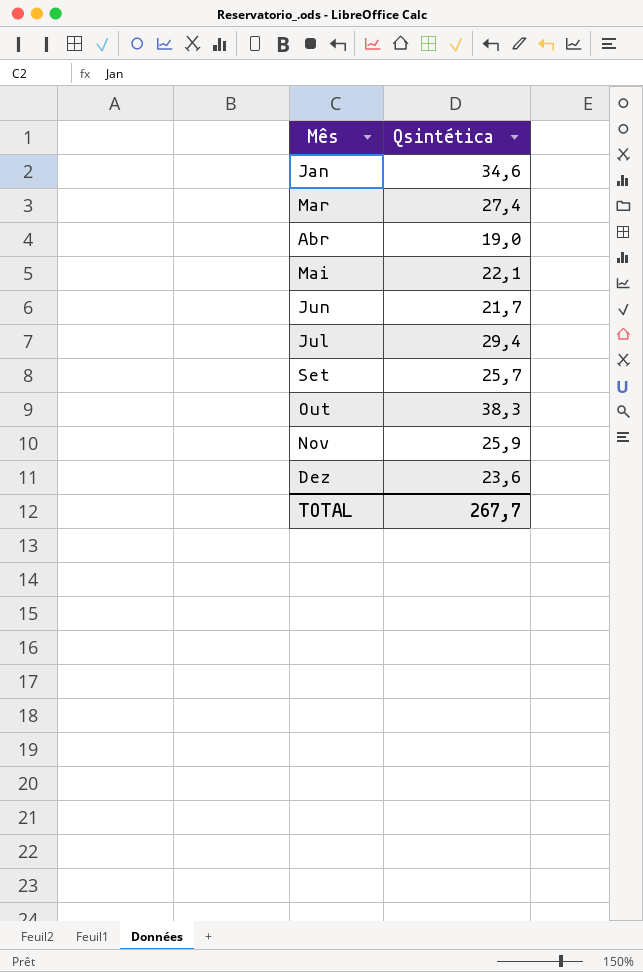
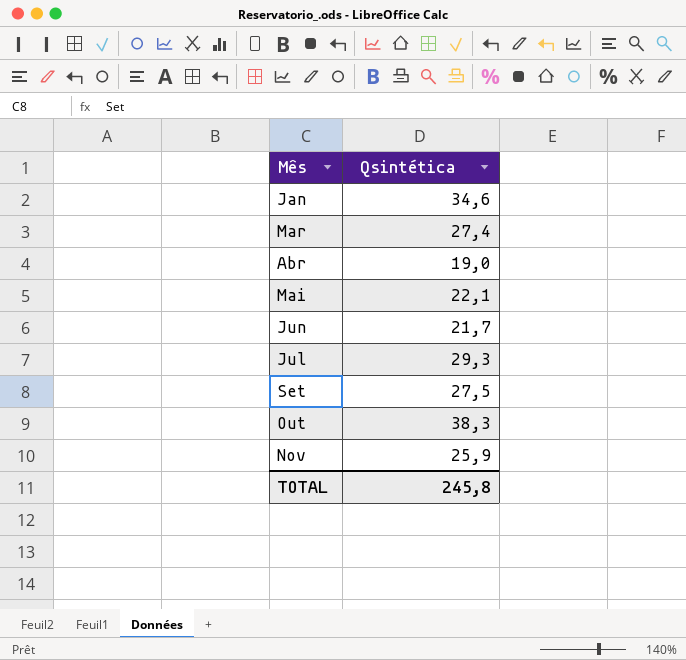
row Dez: 23,6 -> none
Jul | Qsintética: 29,4 -> 29,3
Set | Qsintética: 25,7 -> 27,5
TOTAL | Qsintética: 267,7 -> 245,8

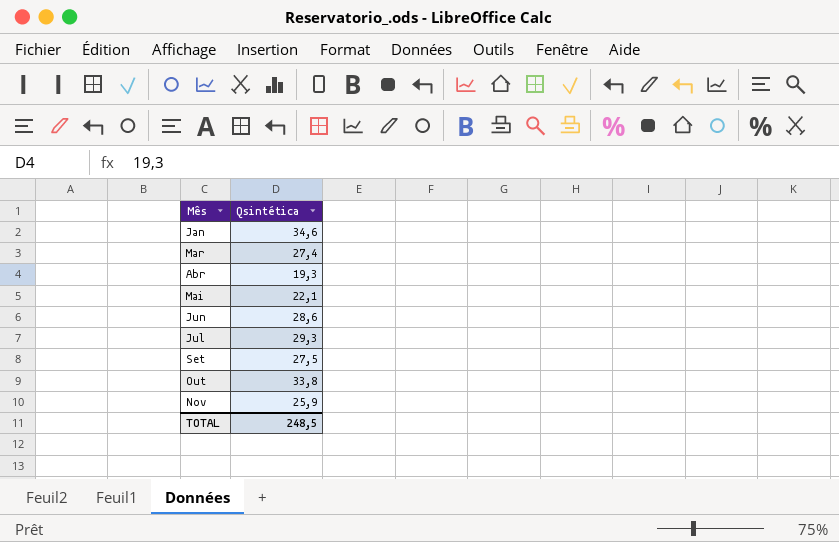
Abr | Qsintética: 19,0 -> 19,3
Jun | Qsintética: 21,7 -> 28,6
Out | Qsintética: 38,3 -> 33,8
TOTAL | Qsintética: 245,8 -> 248,5

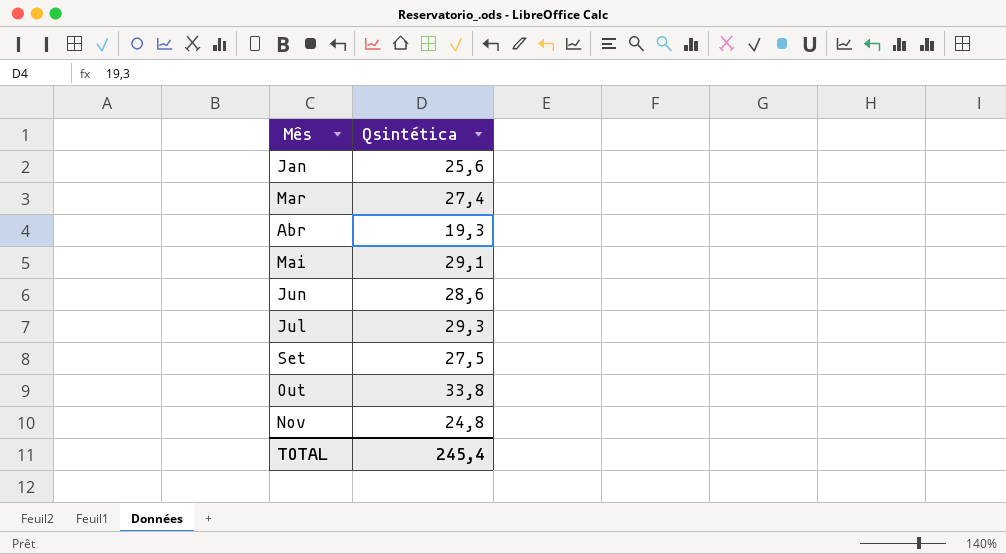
Jan | Qsintética: 34,6 -> 25,6
Mai | Qsintética: 22,1 -> 29,1
Nov | Qsintética: 25,9 -> 24,8
TOTAL | Qsintética: 248,5 -> 245,4

